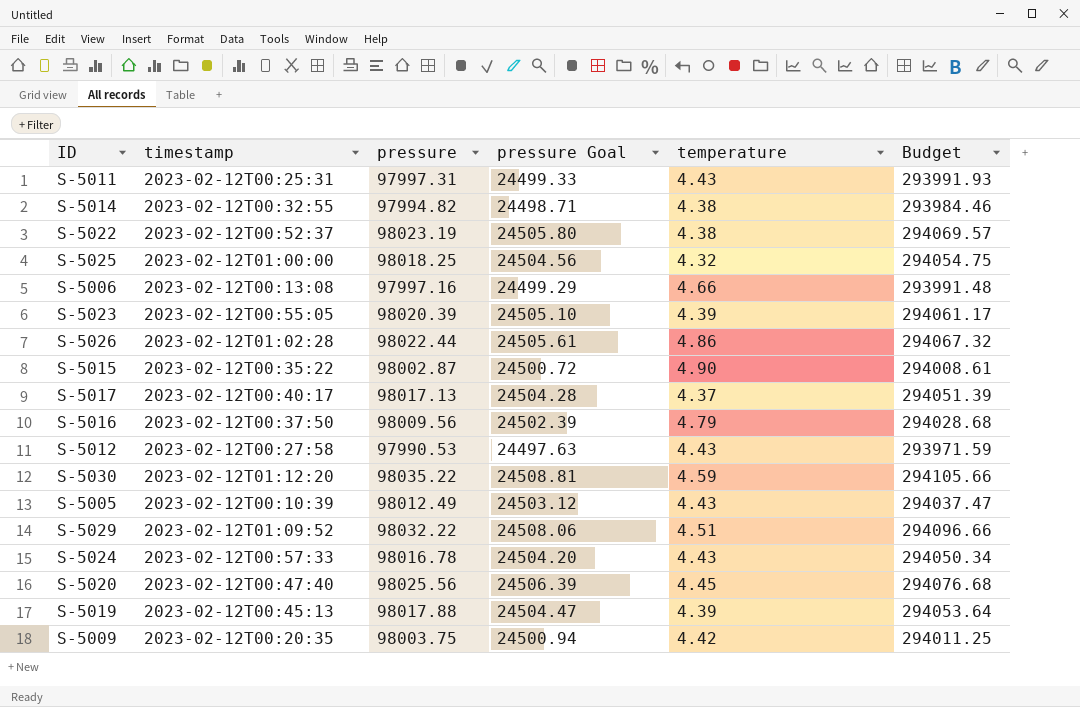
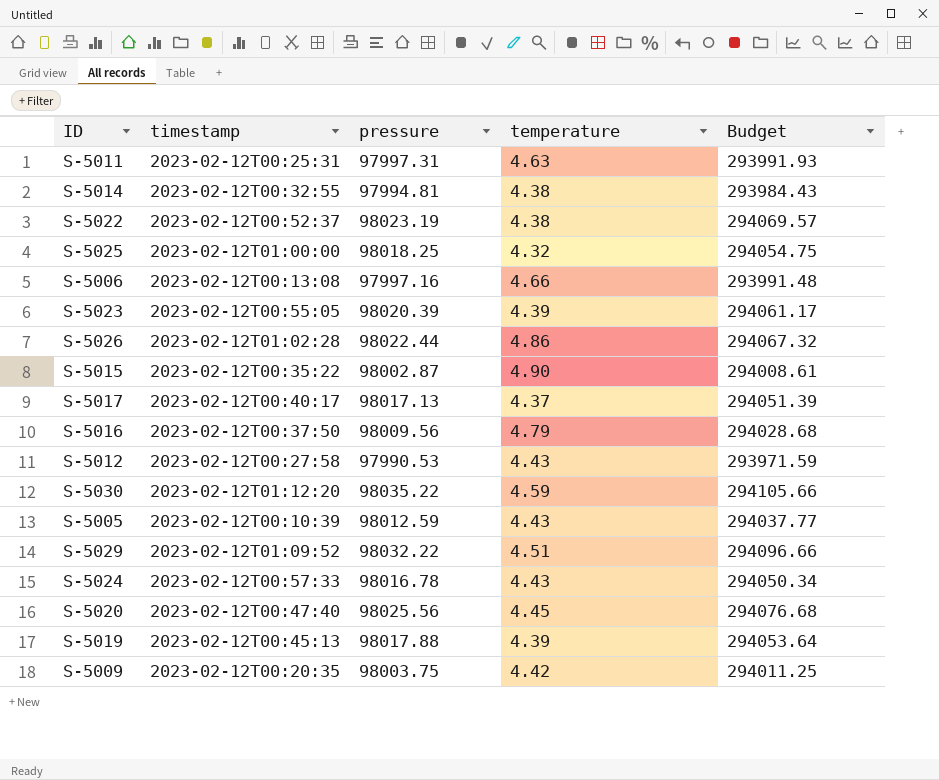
column pressure Goal | formula: [pressure] * 0.25 -> none
S-5011 | temperature: 4.43 -> 4.63
S-5014 | pressure: 97994.82 -> 97994.81
S-5014 | Budget: 293984.46 -> 293984.43
S-5005 | pressure: 98012.49 -> 98012.59
S-5005 | Budget: 294037.47 -> 294037.77

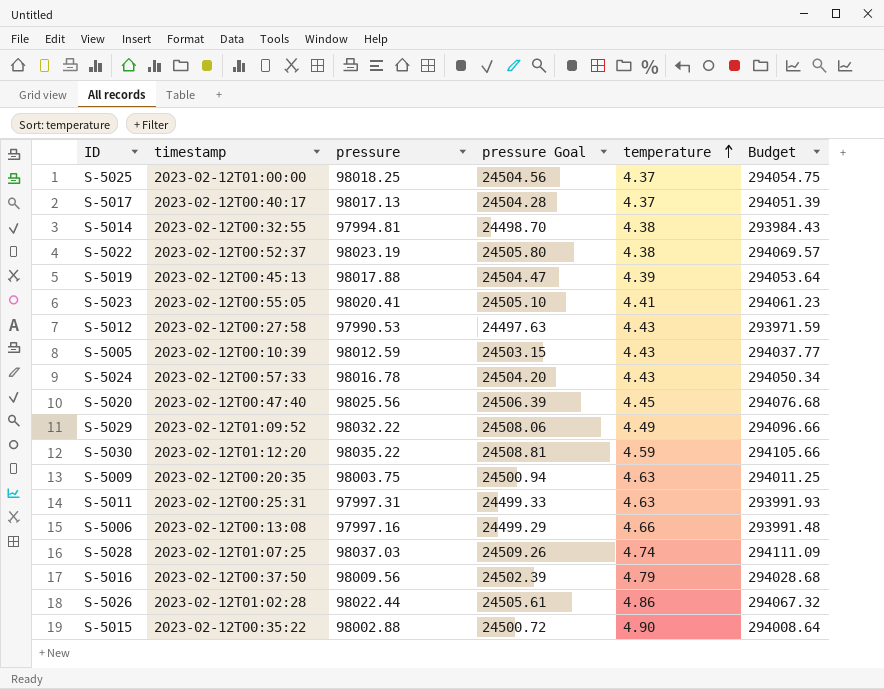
row order: none -> temperature ascending
column pressure Goal | formula: none -> [pressure] * 0.25
S-5025 | temperature: 4.32 -> 4.37
S-5023 | pressure: 98020.39 -> 98020.41
S-5023 | temperature: 4.39 -> 4.41
S-5023 | Budget: 294061.17 -> 294061.23
S-5029 | temperature: 4.51 -> 4.49
S-5009 | temperature: 4.42 -> 4.63
row S-5028: none -> 2023-02-12T01:07:25 | 98037.03 | 24509.26 | 4.74 | 294111.09
S-5015 | pressure: 98002.87 -> 98002.88
S-5015 | Budget: 294008.61 -> 294008.64

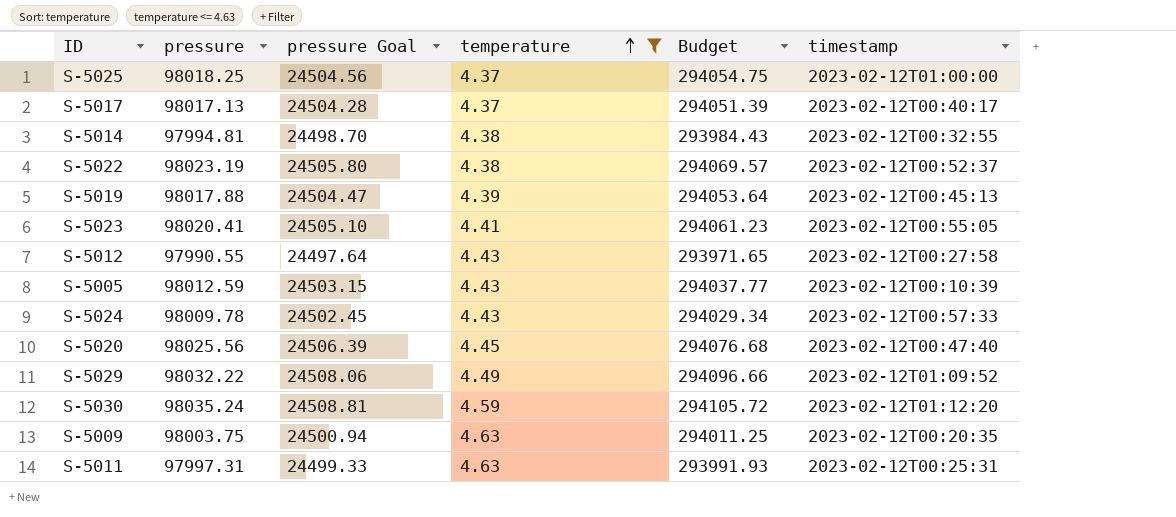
filter: none -> temperature <= 4.63
column timestamp | position: 2 -> 6
S-5012 | pressure: 97990.53 -> 97990.55
S-5012 | pressure Goal: 24497.63 -> 24497.64
S-5012 | Budget: 293971.59 -> 293971.65
S-5024 | pressure: 98016.78 -> 98009.78
S-5024 | pressure Goal: 24504.20 -> 24502.45
S-5024 | Budget: 294050.34 -> 294029.34
S-5030 | pressure: 98035.22 -> 98035.24
S-5030 | Budget: 294105.66 -> 294105.72

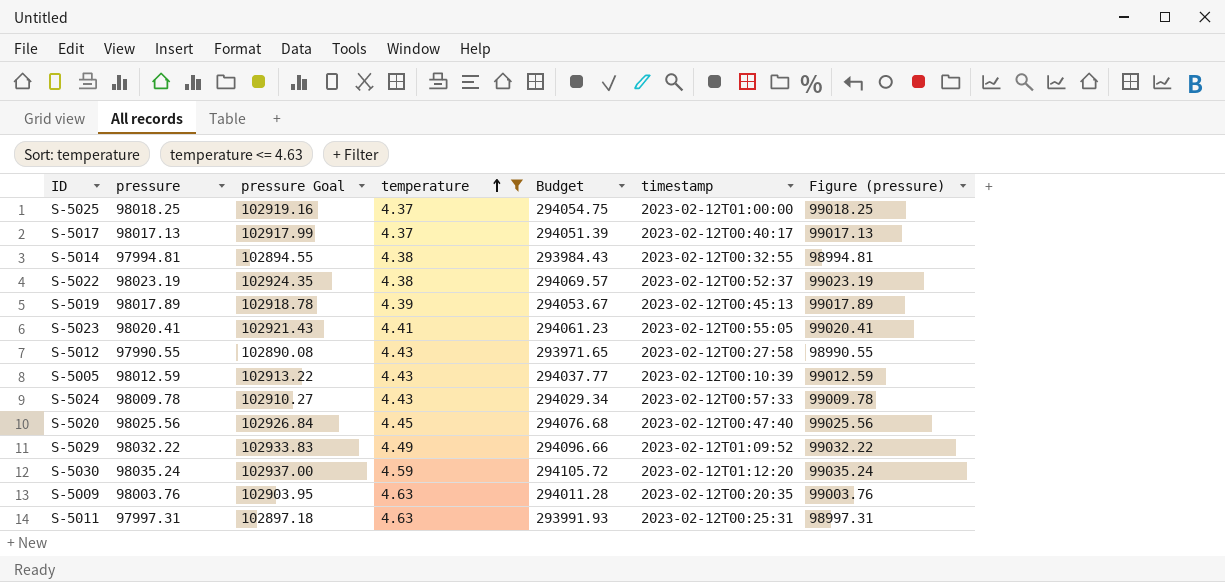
column pressure Goal | formula: [pressure] * 0.25 -> [pressure] * 1.05
column Figure (pressure) | formula: none -> [pressure] + 1000
S-5019 | pressure: 98017.88 -> 98017.89
S-5019 | Budget: 294053.64 -> 294053.67
S-5009 | pressure: 98003.75 -> 98003.76
S-5009 | Budget: 294011.25 -> 294011.28

